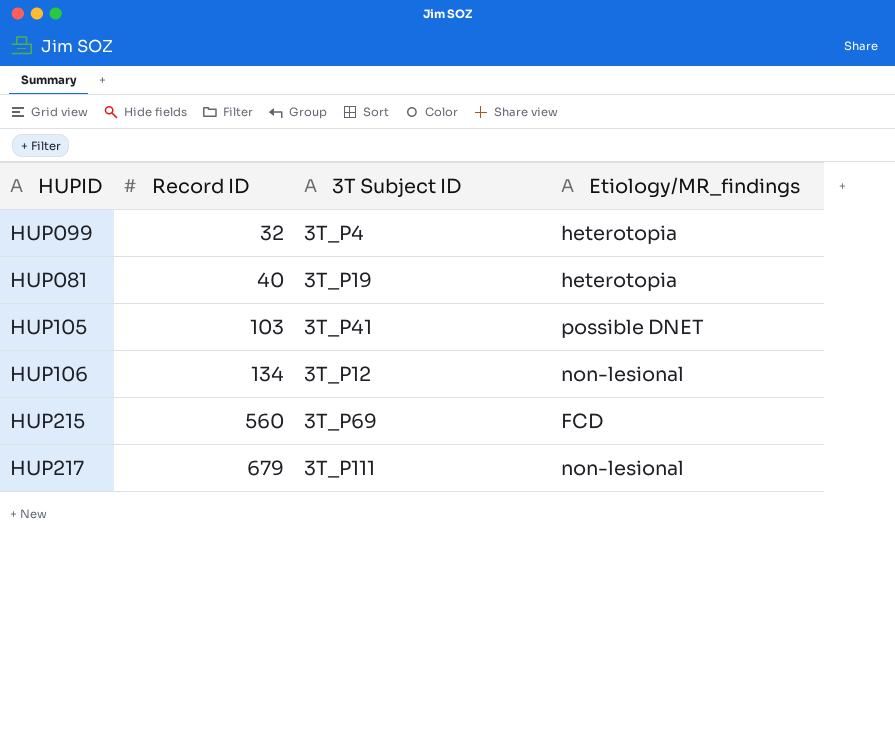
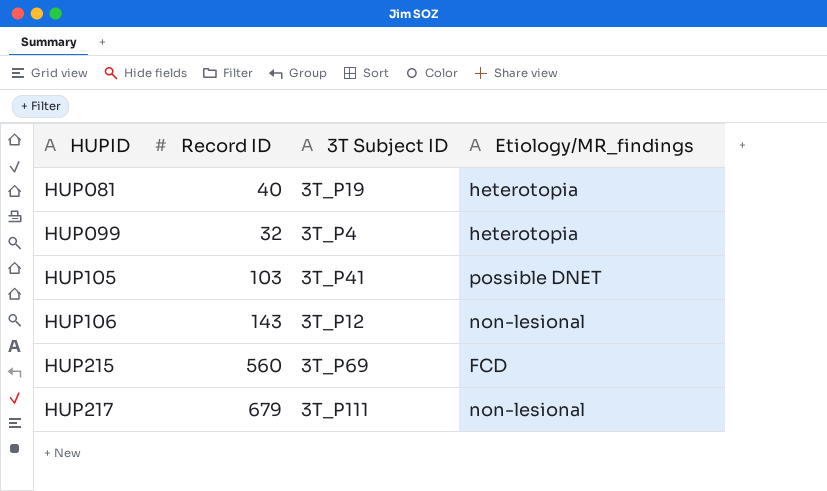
row order: Record ID ascending -> HUPID ascending
HUP106 | Record ID: 134 -> 143

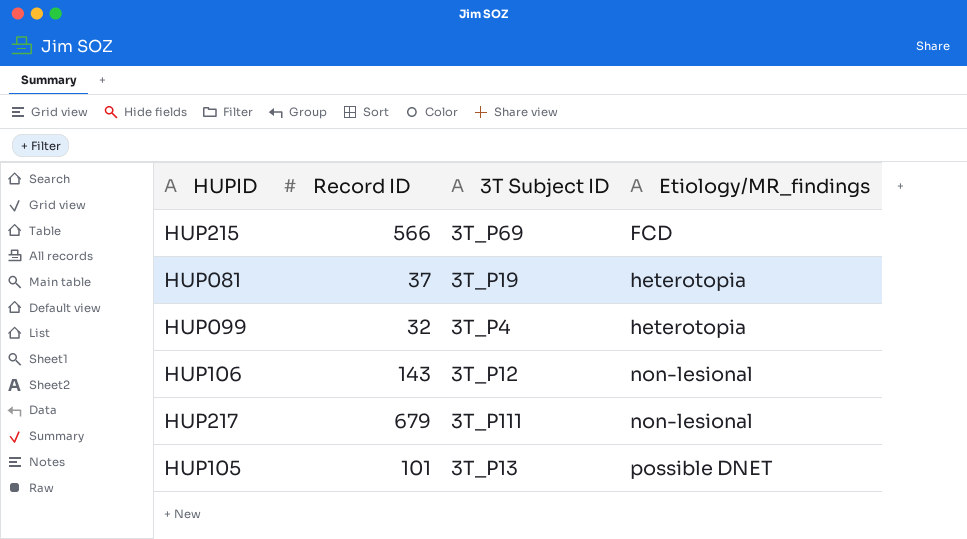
row order: HUPID ascending -> Etiology/MR_findings ascending
HUP215 | Record ID: 560 -> 566
HUP081 | Record ID: 40 -> 37
HUP105 | Record ID: 103 -> 101
HUP105 | 3T Subject ID: 3T_P41 -> 3T_P13

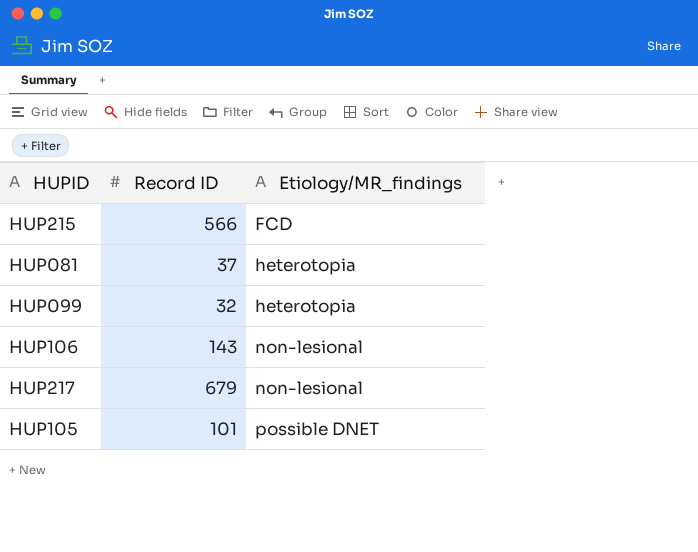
column 3T Subject ID | position: 3 -> none

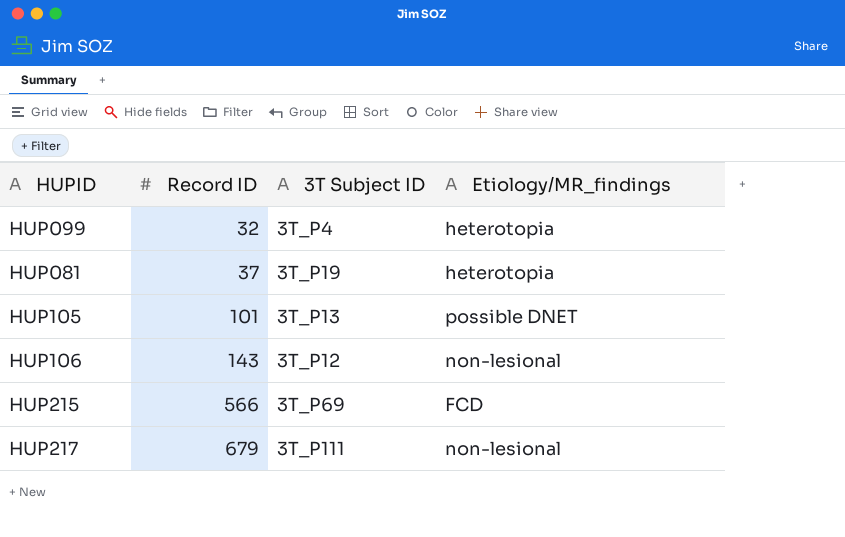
row order: Etiology/MR_findings ascending -> Record ID ascending
column 3T Subject ID | position: none -> 3

